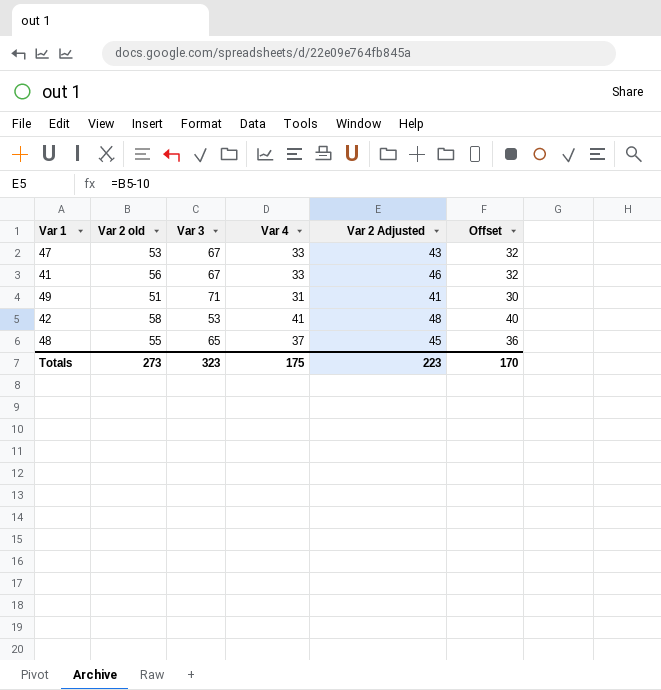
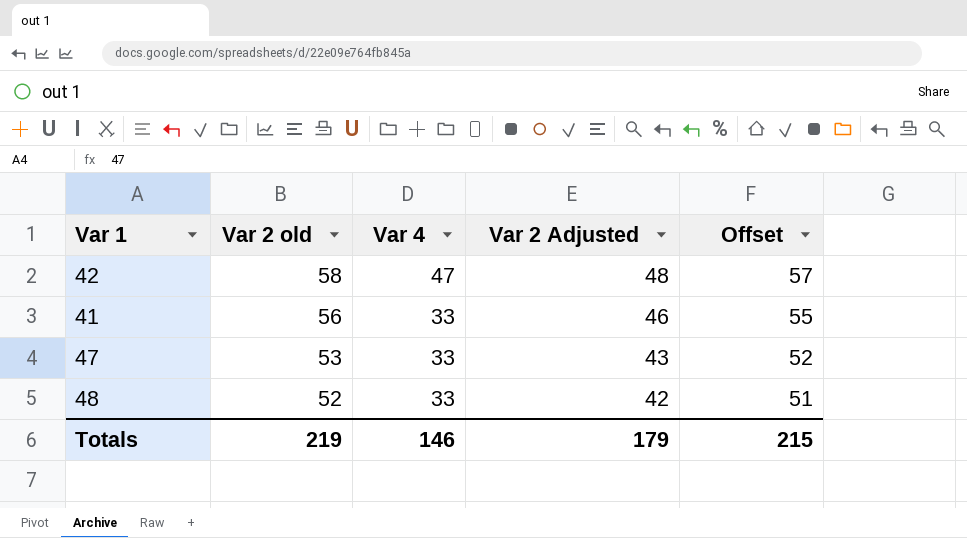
row order: none -> Var 2 old descending
column Var 3 | position: 3 -> none
column Offset | formula: [Var 4] - 1 -> [Var 2 old] - 1
row 49: 51 | 71 | 31 | 41 | 30 -> none
42 | Var 4: 41 -> 47
48 | Var 2 old: 55 -> 52
48 | Var 4: 37 -> 33
48 | Var 2 Adjusted: 45 -> 42
Totals | Var 2 old: 273 -> 219
Totals | Var 4: 175 -> 146
Totals | Var 2 Adjusted: 223 -> 179
Totals | Offset: 170 -> 215

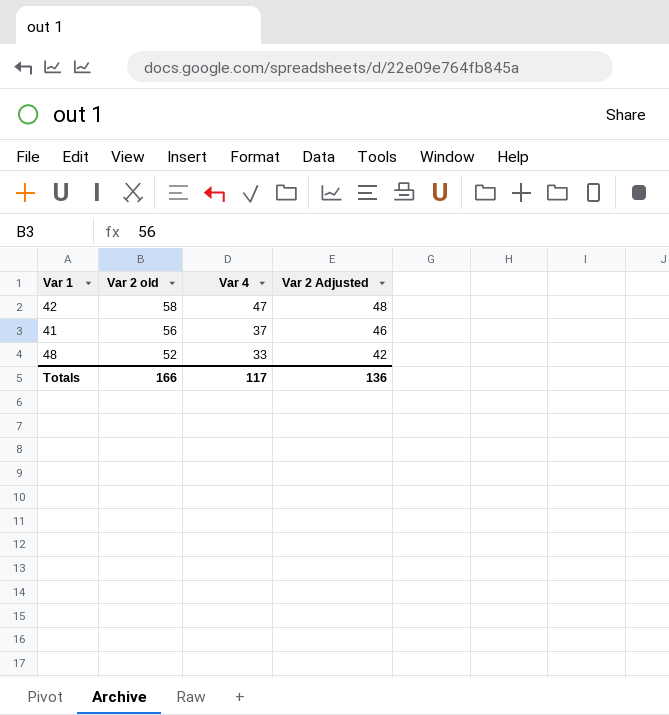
column Offset | formula: [Var 2 old] - 1 -> none
row 47: 53 | 33 | 43 | 52 -> none
41 | Var 4: 33 -> 37
Totals | Var 2 old: 219 -> 166
Totals | Var 4: 146 -> 117
Totals | Var 2 Adjusted: 179 -> 136

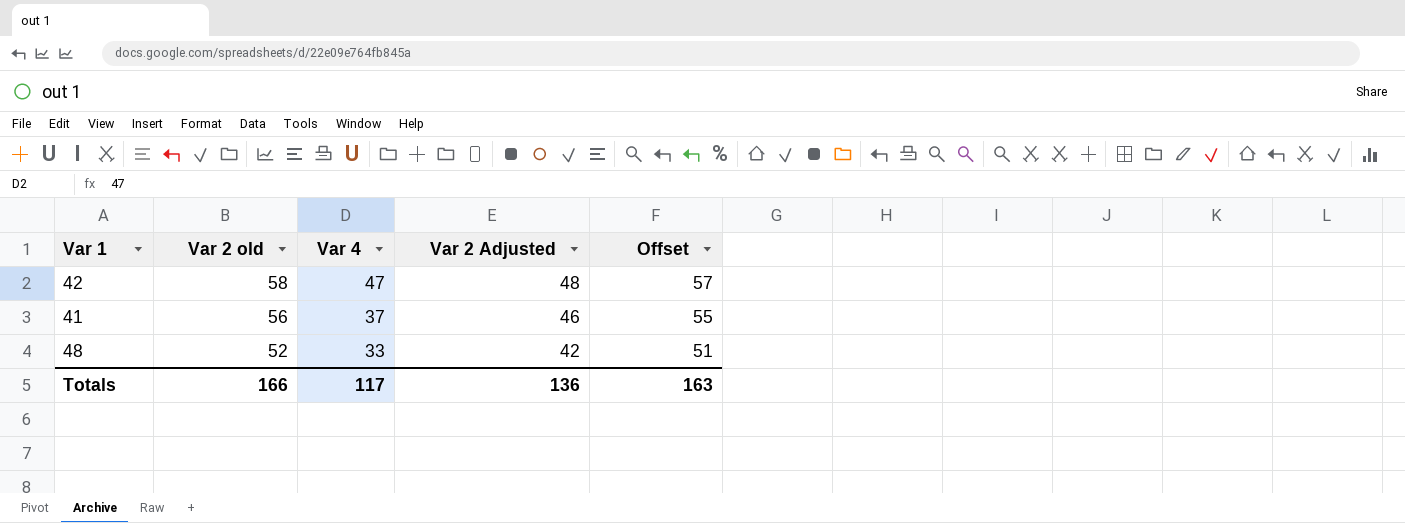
column Offset | formula: none -> [Var 2 old] - 1

